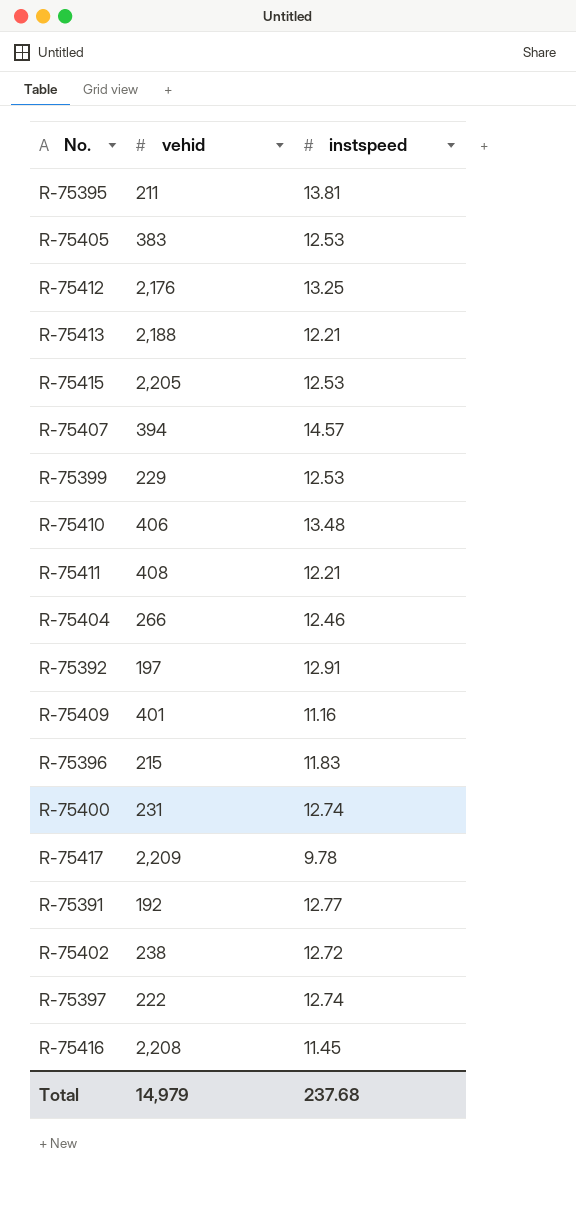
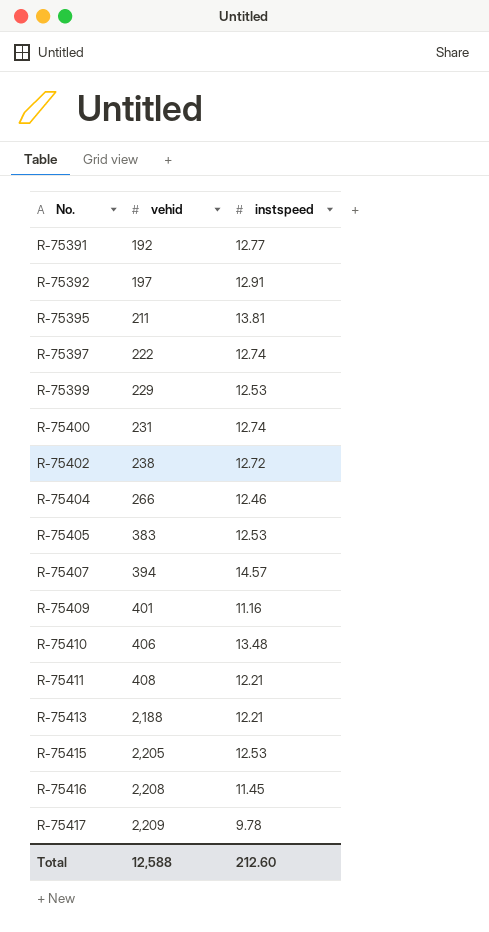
row order: none -> No. ascending
row R-75412: 2,176 | 13.25 -> none
row R-75396: 215 | 11.83 -> none
Total | vehid: 14,979 -> 12,588
Total | instspeed: 237.68 -> 212.60

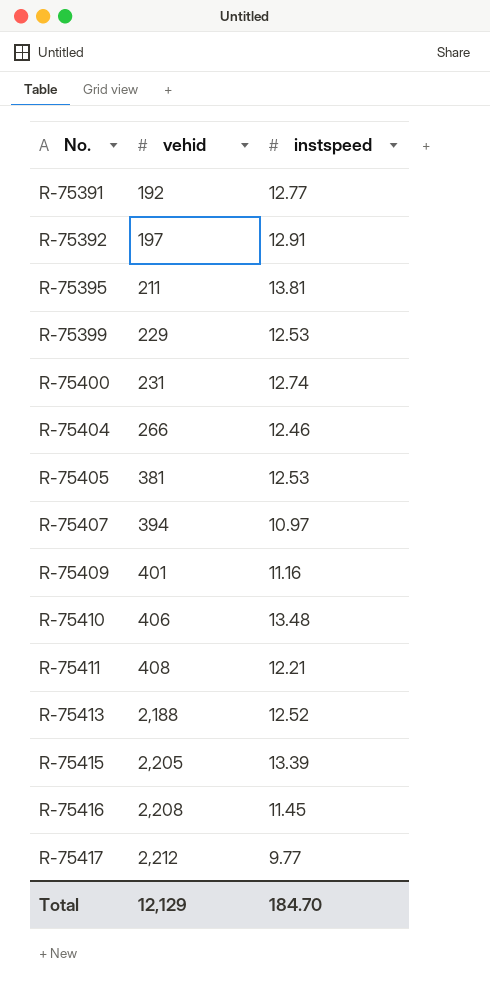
row R-75397: 222 | 12.74 -> none
row R-75402: 238 | 12.72 -> none
R-75405 | vehid: 383 -> 381
R-75407 | instspeed: 14.57 -> 10.97
R-75413 | instspeed: 12.21 -> 12.52
R-75415 | instspeed: 12.53 -> 13.39
R-75417 | vehid: 2,209 -> 2,212
R-75417 | instspeed: 9.78 -> 9.77
Total | vehid: 12,588 -> 12,129
Total | instspeed: 212.60 -> 184.70

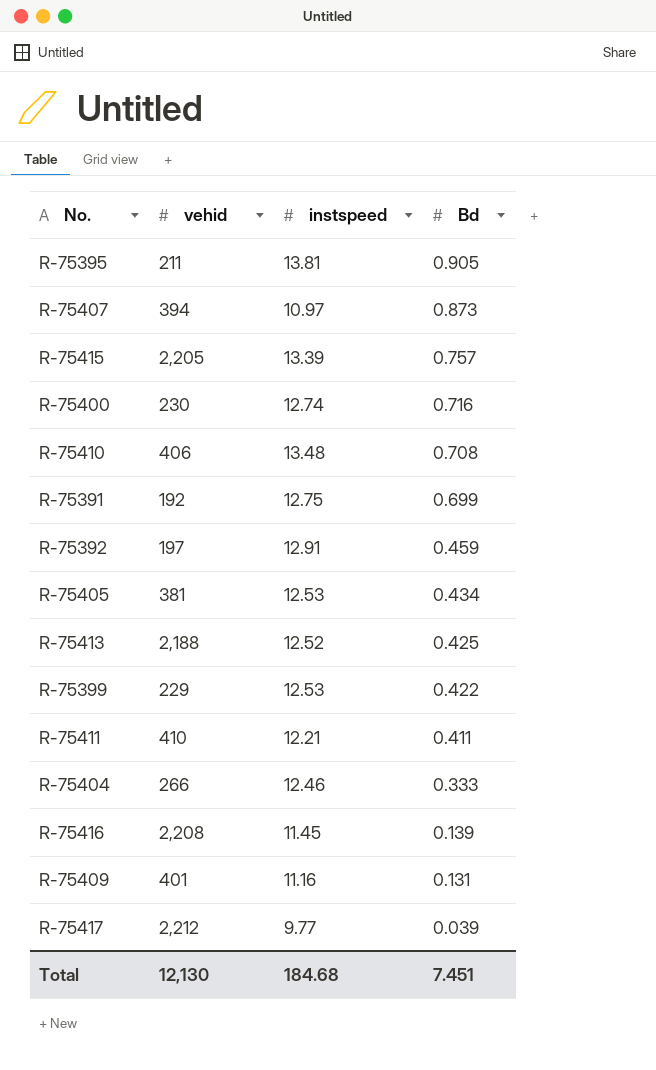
row order: No. ascending -> Bd descending
column Bd | position: none -> 4
R-75400 | vehid: 231 -> 230
R-75391 | instspeed: 12.77 -> 12.75
R-75411 | vehid: 408 -> 410
Total | vehid: 12,129 -> 12,130
Total | instspeed: 184.70 -> 184.68

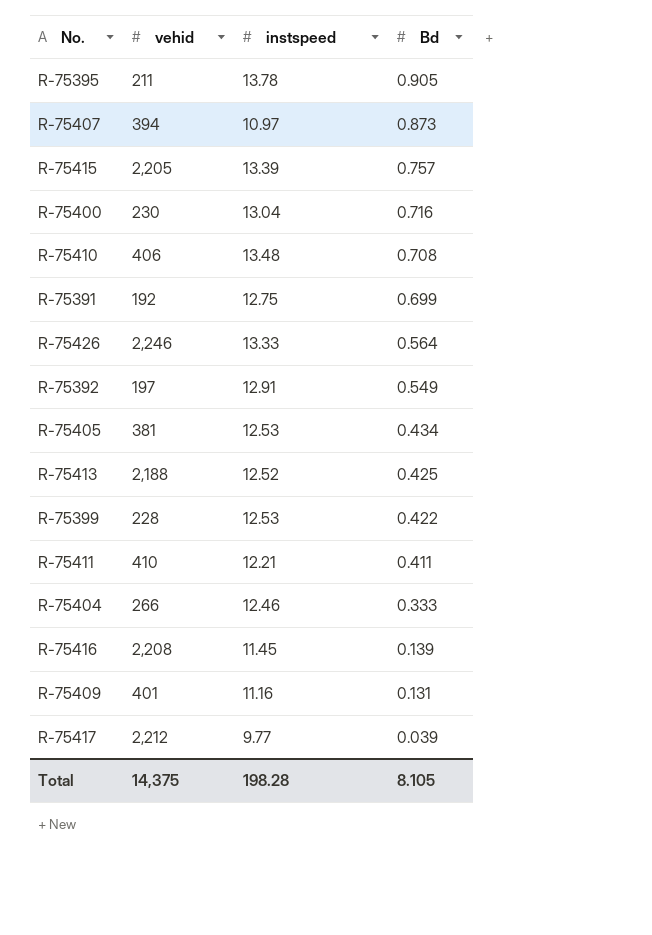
R-75395 | instspeed: 13.81 -> 13.78
R-75400 | instspeed: 12.74 -> 13.04
row R-75426: none -> 2,246 | 13.33 | 0.564
R-75392 | Bd: 0.459 -> 0.549
R-75399 | vehid: 229 -> 228
Total | vehid: 12,130 -> 14,375
Total | instspeed: 184.68 -> 198.28
Total | Bd: 7.451 -> 8.105

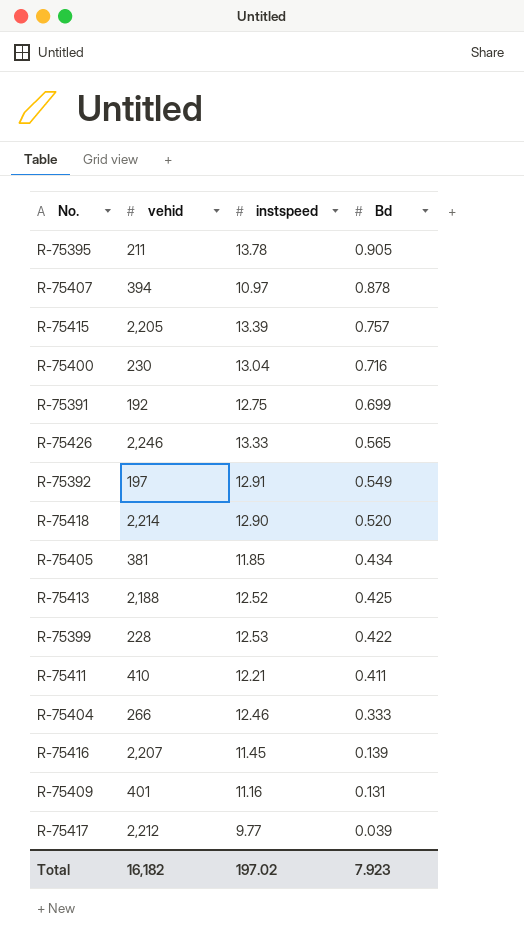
row R-75410: 406 | 13.48 | 0.708 -> none
R-75407 | Bd: 0.873 -> 0.878
R-75426 | Bd: 0.564 -> 0.565
row R-75418: none -> 2,214 | 12.90 | 0.520
R-75405 | instspeed: 12.53 -> 11.85
R-75416 | vehid: 2,208 -> 2,207
Total | vehid: 14,375 -> 16,182
Total | instspeed: 198.28 -> 197.02
Total | Bd: 8.105 -> 7.923

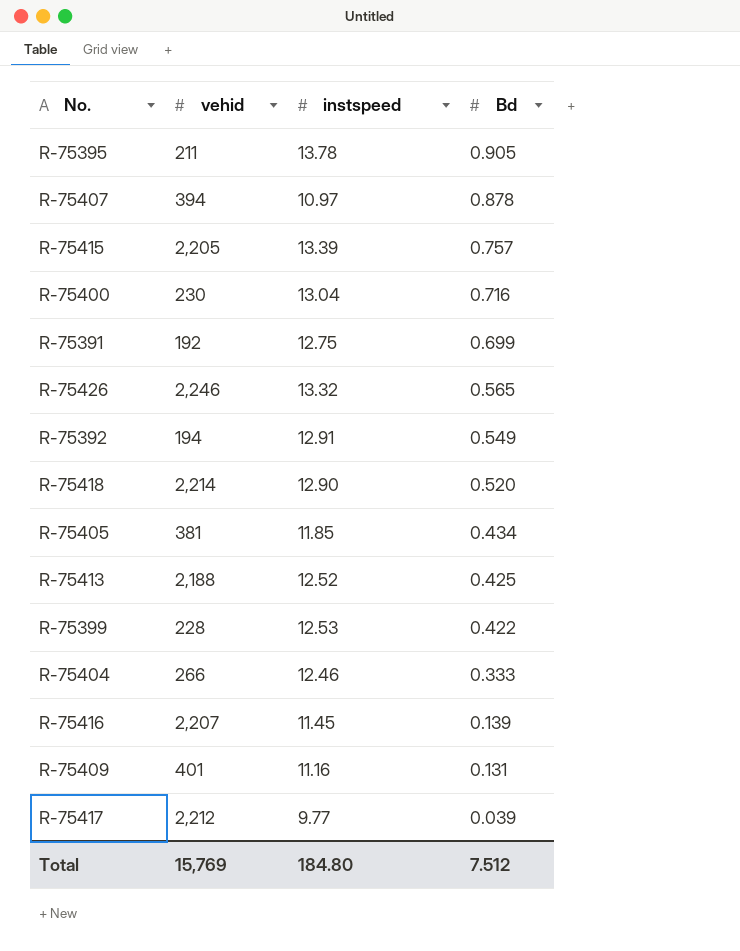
row R-75411: 410 | 12.21 | 0.411 -> none
R-75426 | instspeed: 13.33 -> 13.32
R-75392 | vehid: 197 -> 194
Total | vehid: 16,182 -> 15,769
Total | instspeed: 197.02 -> 184.80
Total | Bd: 7.923 -> 7.512

